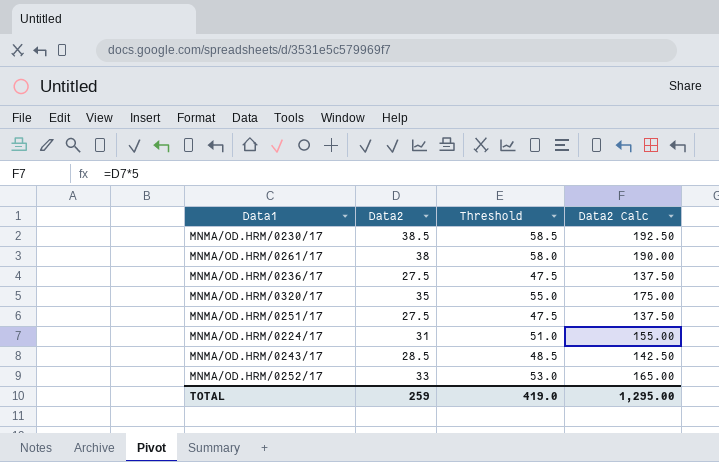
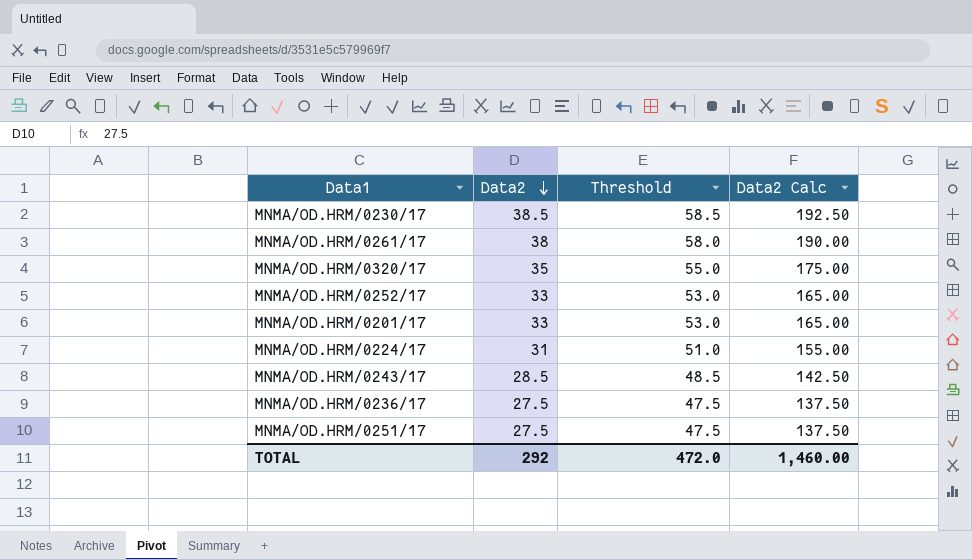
row order: none -> Data2 descending
row MNMA/OD.HRM/0201/17: none -> 33 | 53.0 | 165.00
TOTAL | Data2: 259 -> 292
TOTAL | Threshold: 419.0 -> 472.0
TOTAL | Data2 Calc: 1,295.00 -> 1,460.00

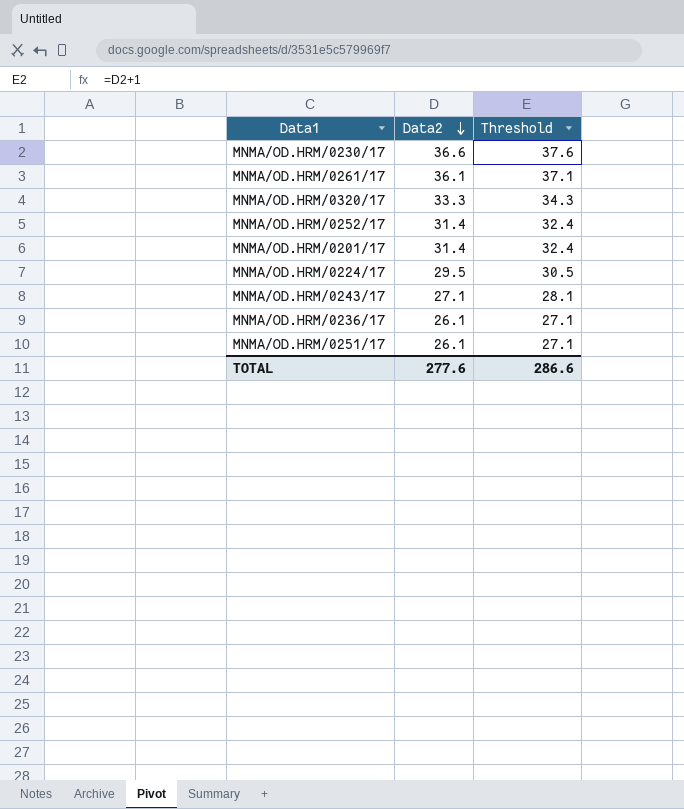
column Data2 Calc | formula: [Data2] * 5 -> none
column Threshold | formula: [Data2] + 20 -> [Data2] + 1
MNMA/OD.HRM/0230/17 | Data2: 38.5 -> 36.6
MNMA/OD.HRM/0261/17 | Data2: 38 -> 36.1
MNMA/OD.HRM/0320/17 | Data2: 35 -> 33.3
MNMA/OD.HRM/0252/17 | Data2: 33 -> 31.4
MNMA/OD.HRM/0201/17 | Data2: 33 -> 31.4
MNMA/OD.HRM/0224/17 | Data2: 31 -> 29.5
MNMA/OD.HRM/0243/17 | Data2: 28.5 -> 27.1
MNMA/OD.HRM/0236/17 | Data2: 27.5 -> 26.1
MNMA/OD.HRM/0251/17 | Data2: 27.5 -> 26.1
TOTAL | Data2: 292 -> 277.6
TOTAL | Threshold: 472.0 -> 286.6

